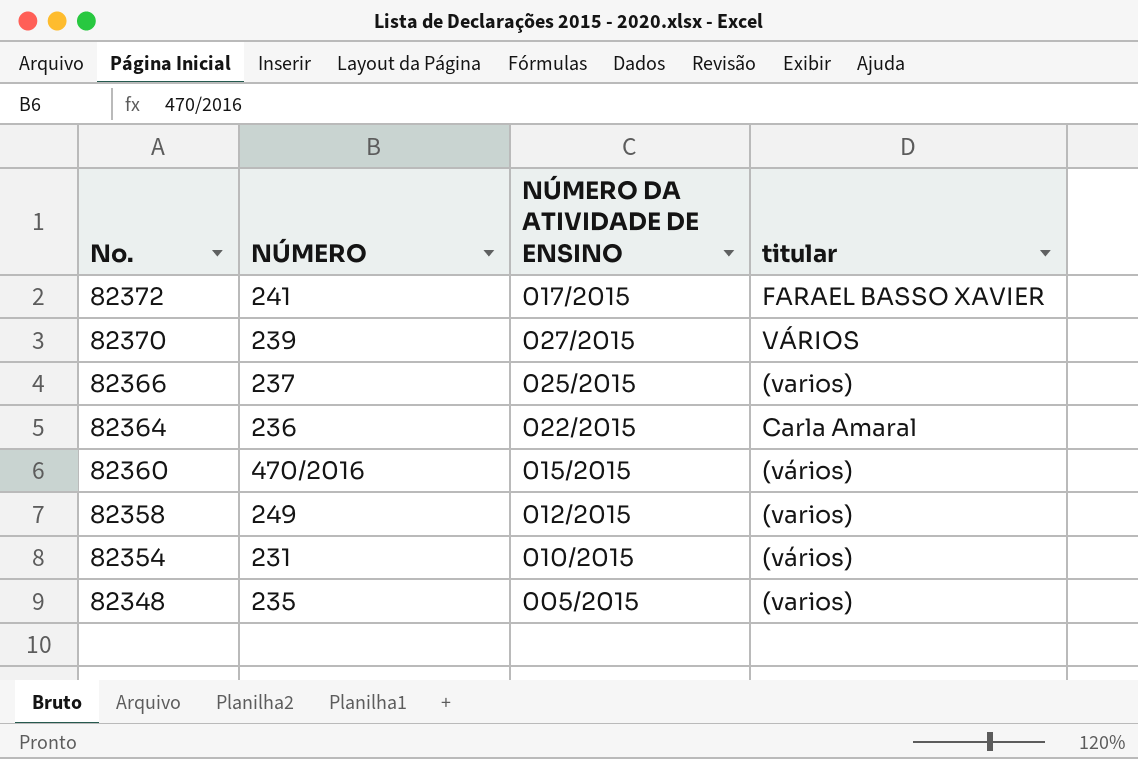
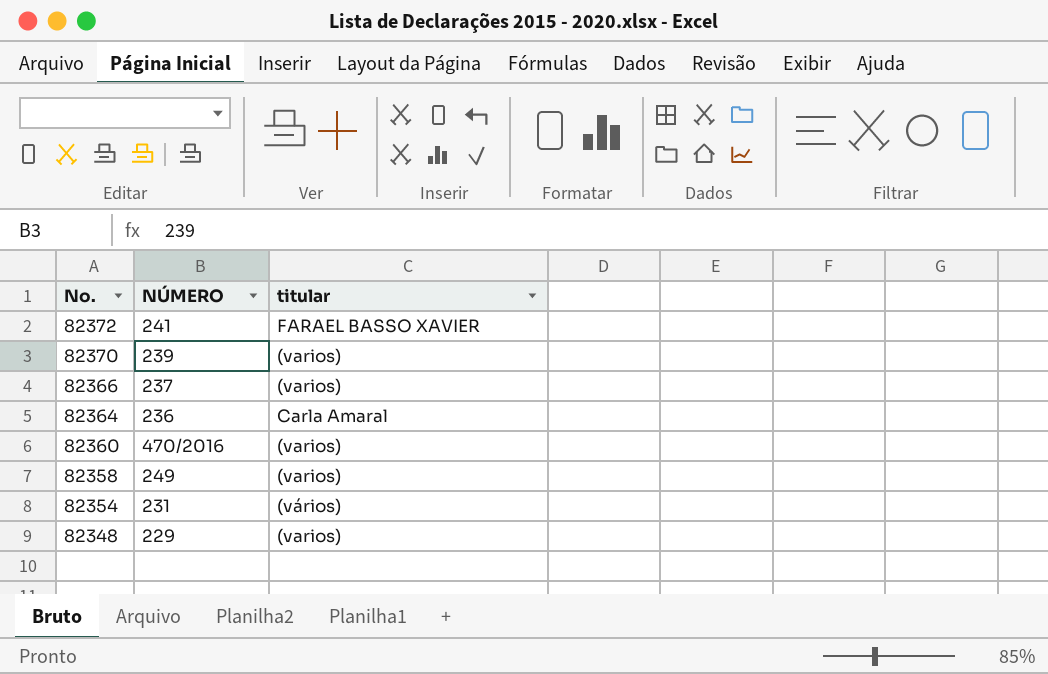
column NÚMERO DA ATIVIDADE DE ENSINO | position: 3 -> none
82370 | titular: VÁRIOS -> (varios)
82360 | titular: (vários) -> (varios)
82348 | NÚMERO: 235 -> 229

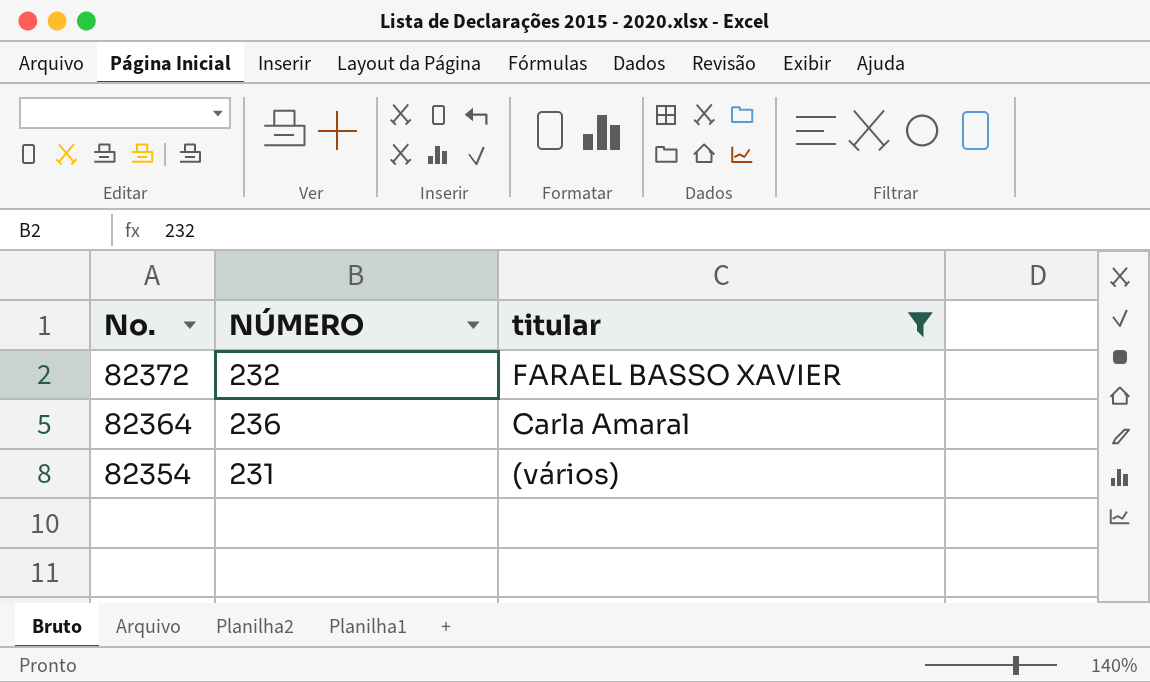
filter: none -> titular != (varios)
82372 | NÚMERO: 241 -> 232

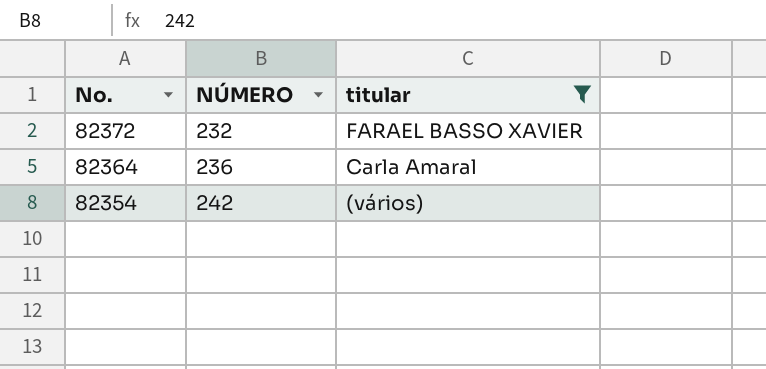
82354 | NÚMERO: 231 -> 242

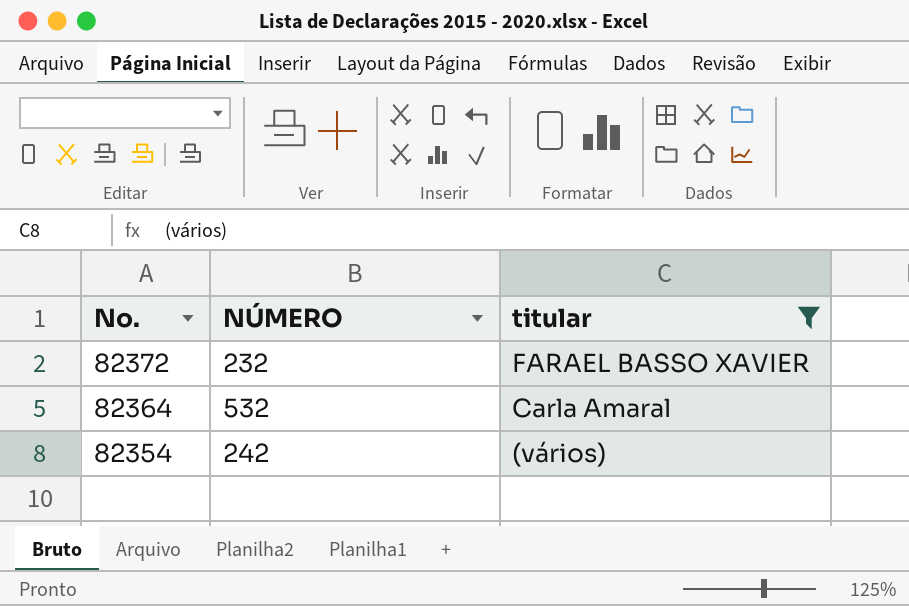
82364 | NÚMERO: 236 -> 532

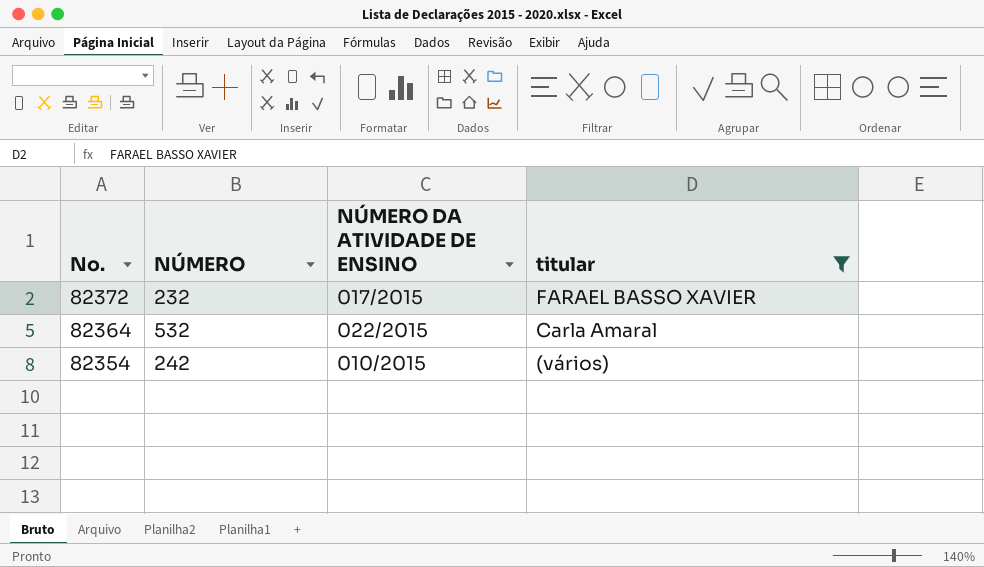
column NÚMERO DA ATIVIDADE DE ENSINO | position: none -> 3

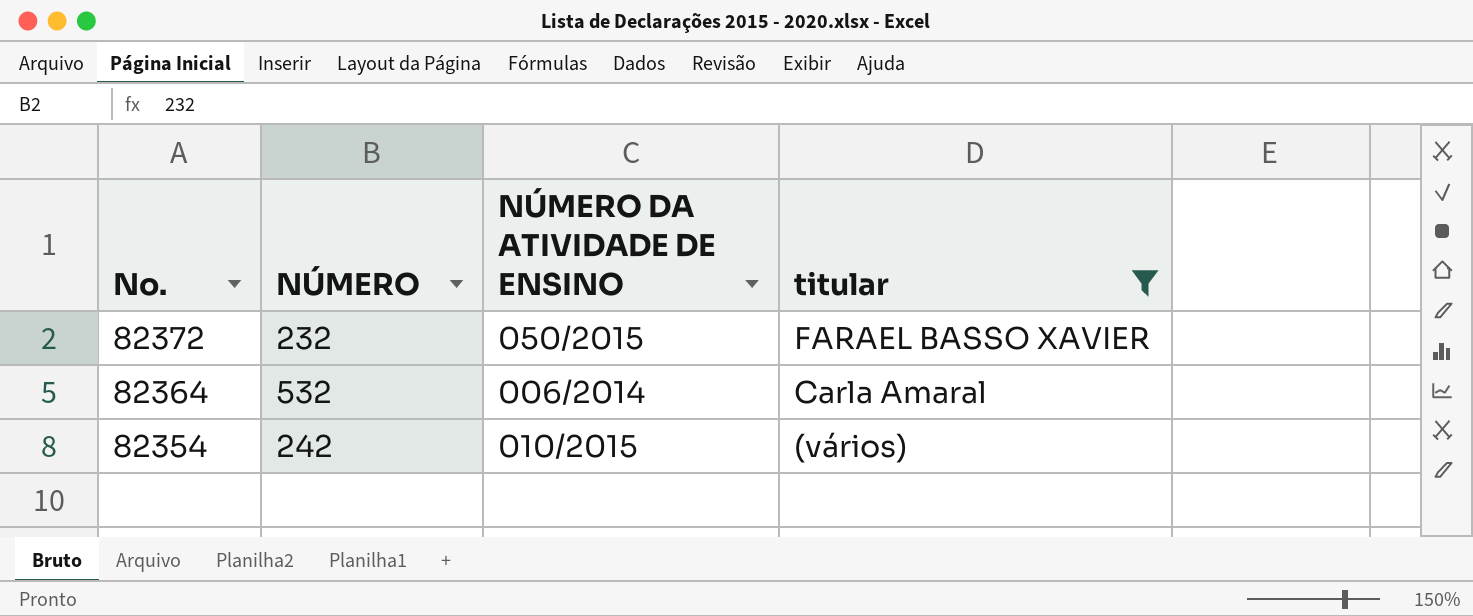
82372 | NÚMERO DA ATIVIDADE DE ENSINO: 017/2015 -> 050/2015
82364 | NÚMERO DA ATIVIDADE DE ENSINO: 022/2015 -> 006/2014

